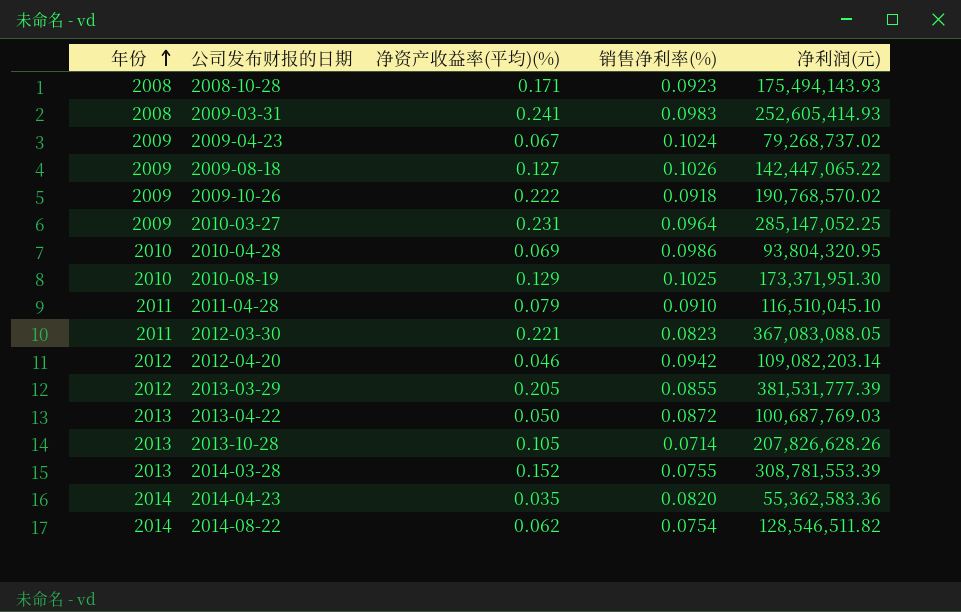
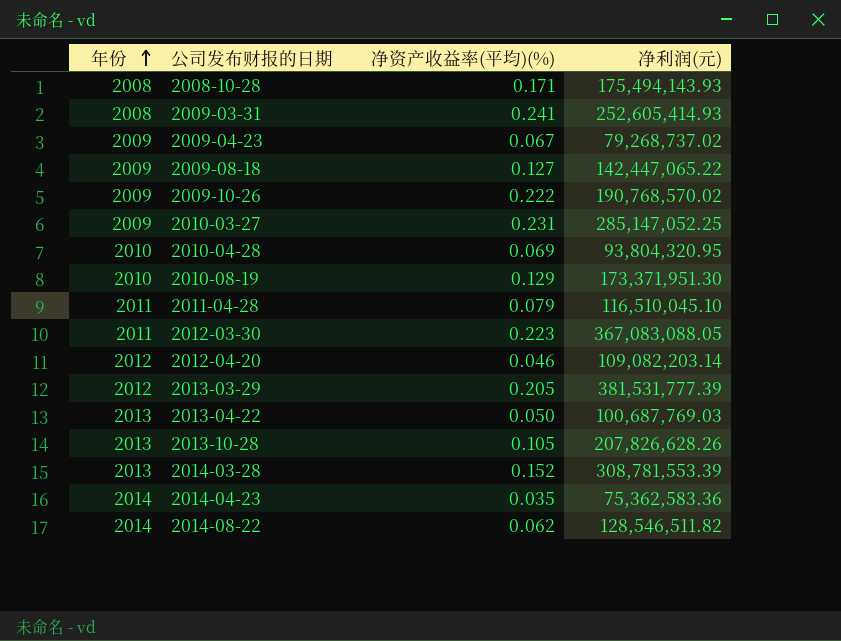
column 销售净利率(%) | position: 4 -> none
2012-03-30 | 净资产收益率(平均)(%): 0.221 -> 0.223
2014-04-23 | 净利润(元): 55,362,583.36 -> 75,362,583.36

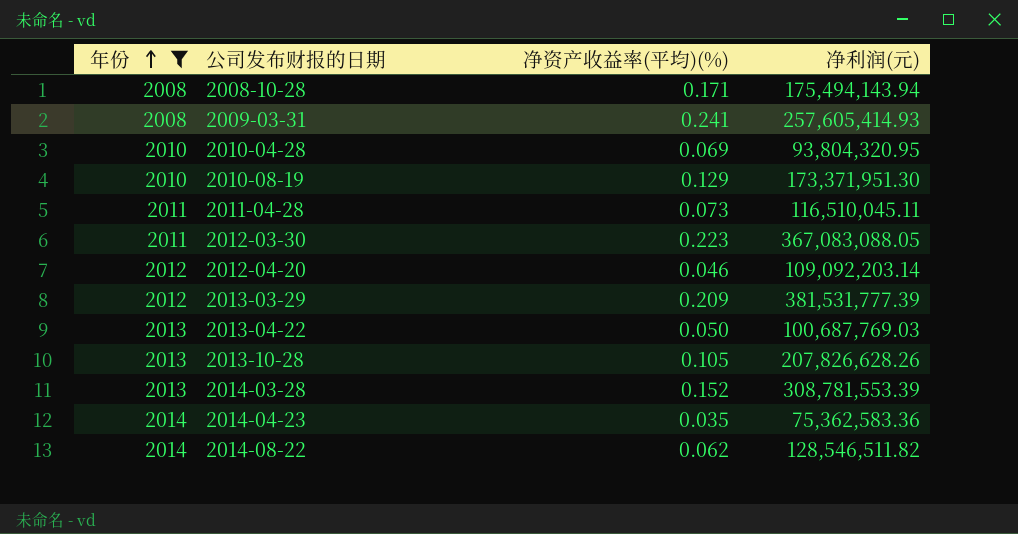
filter: none -> 年份 != 2009
2008-10-28 | 净利润(元): 175,494,143.93 -> 175,494,143.94
2009-03-31 | 净利润(元): 252,605,414.93 -> 257,605,414.93
2011-04-28 | 净资产收益率(平均)(%): 0.079 -> 0.073
2011-04-28 | 净利润(元): 116,510,045.10 -> 116,510,045.11
2012-04-20 | 净利润(元): 109,082,203.14 -> 109,092,203.14
2013-03-29 | 净资产收益率(平均)(%): 0.205 -> 0.209

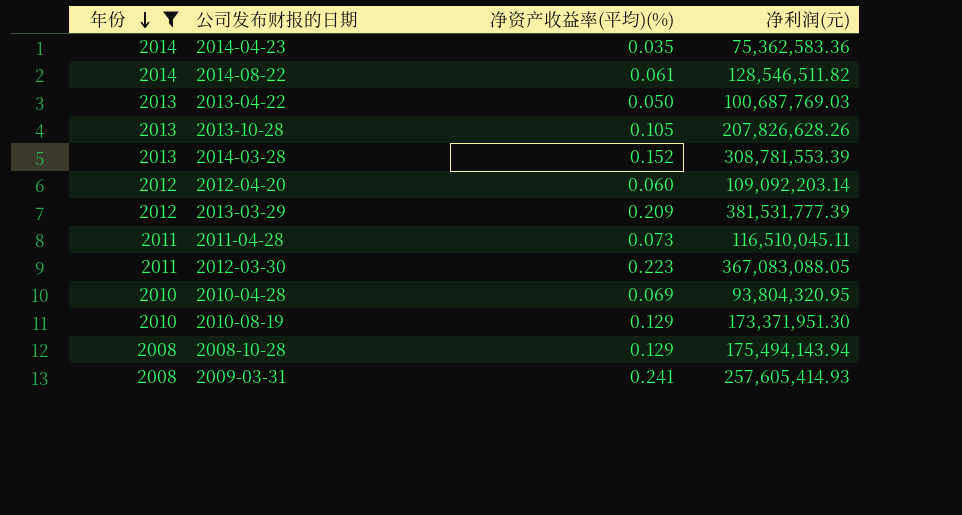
row order: 年份 ascending -> 年份 descending
2014-08-22 | 净资产收益率(平均)(%): 0.062 -> 0.061
2012-04-20 | 净资产收益率(平均)(%): 0.046 -> 0.060
2008-10-28 | 净资产收益率(平均)(%): 0.171 -> 0.129

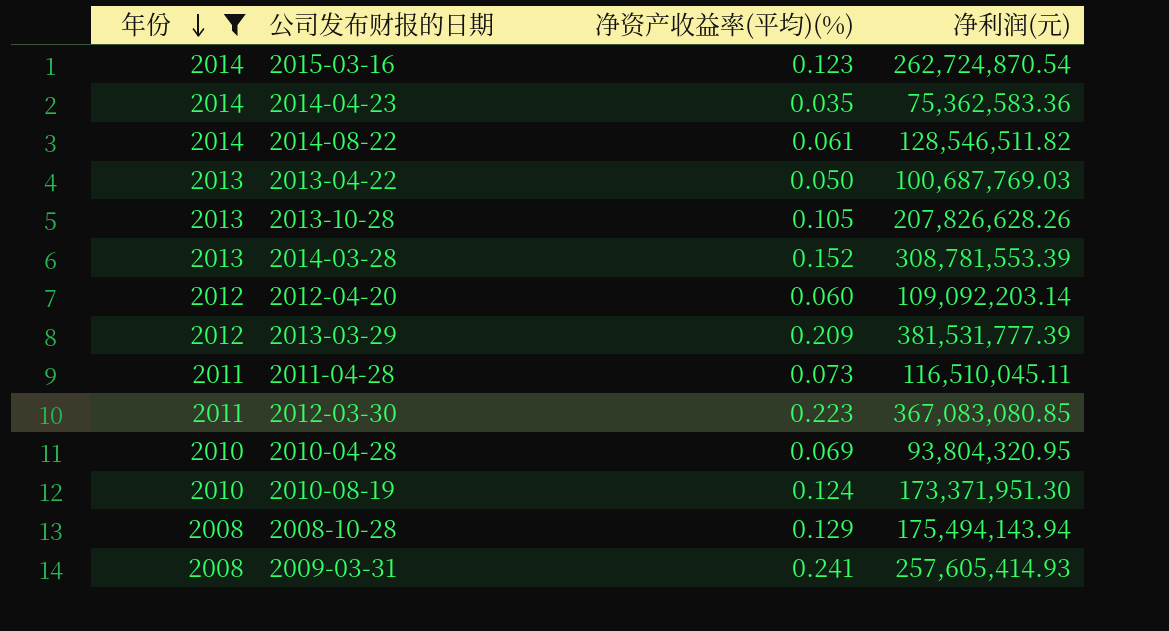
row 2015-03-16: none -> 2014 | 0.123 | 262,724,870.54
2012-03-30 | 净利润(元): 367,083,088.05 -> 367,083,080.85
2010-08-19 | 净资产收益率(平均)(%): 0.129 -> 0.124

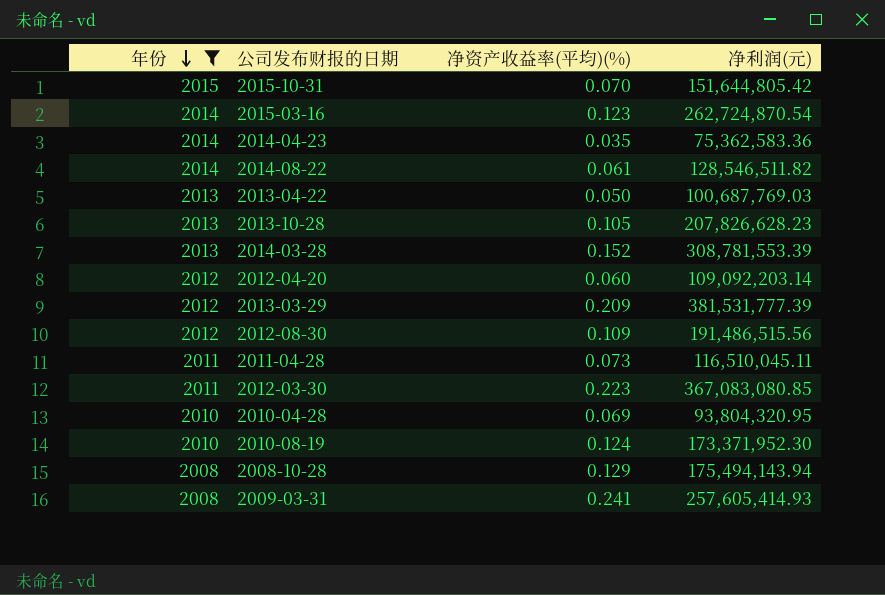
row 2015-10-31: none -> 2015 | 0.070 | 151,644,805.42
2013-10-28 | 净利润(元): 207,826,628.26 -> 207,826,628.23
row 2012-08-30: none -> 2012 | 0.109 | 191,486,515.56
2010-08-19 | 净利润(元): 173,371,951.30 -> 173,371,952.30

